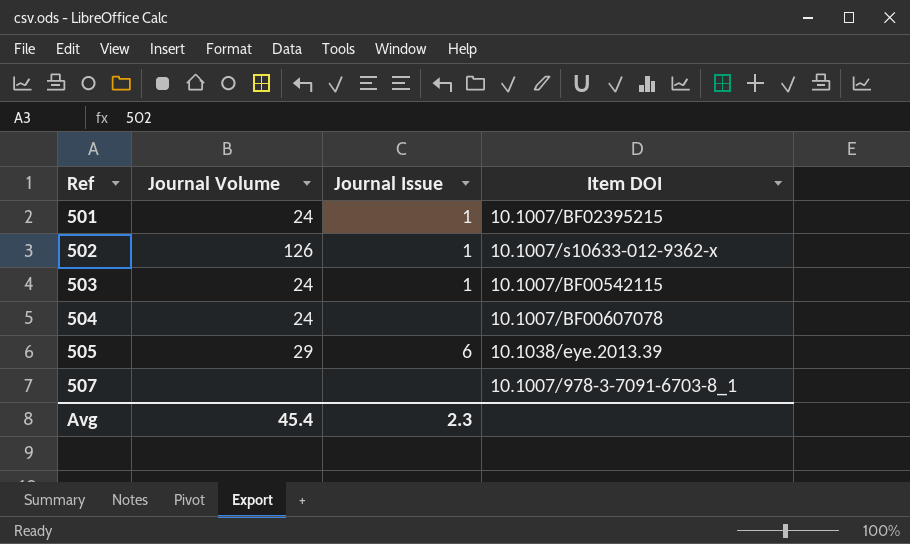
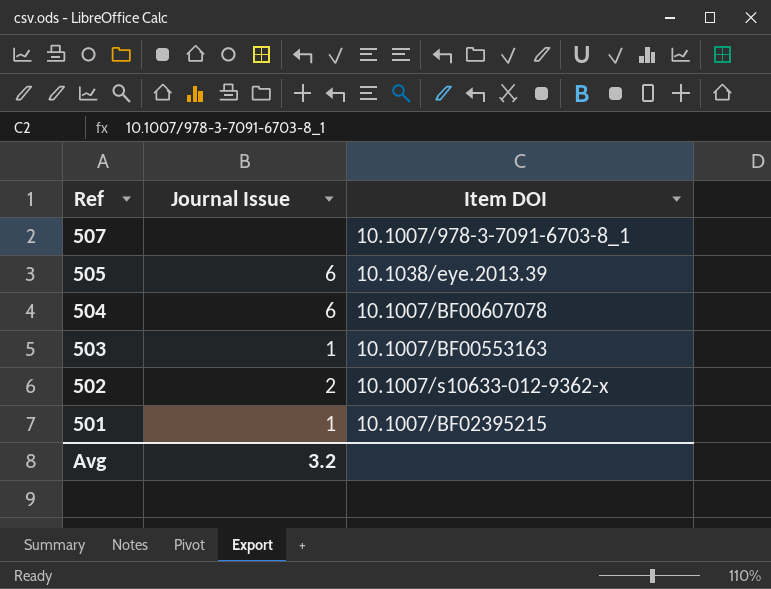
row order: Ref ascending -> Ref descending
column Journal Volume | position: 2 -> none
504 | Journal Issue: none -> 6
503 | Item DOI: 10.1007/BF00542115 -> 10.1007/BF00553163
502 | Journal Issue: 1 -> 2
Avg | Journal Issue: 2.3 -> 3.2

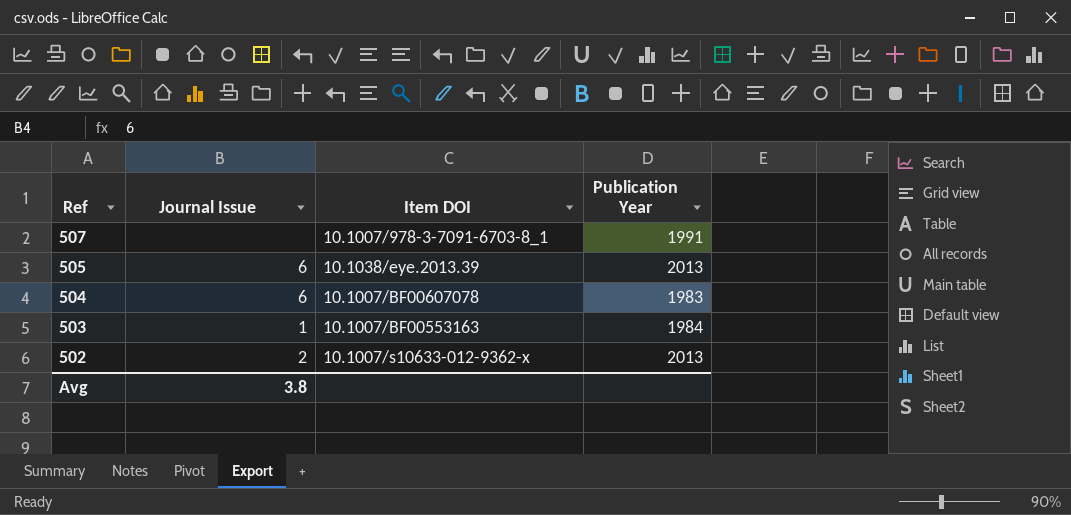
column Publication Year | position: none -> 4
row 501: 1 | 10.1007/BF02395215 -> none
Avg | Journal Issue: 3.2 -> 3.8

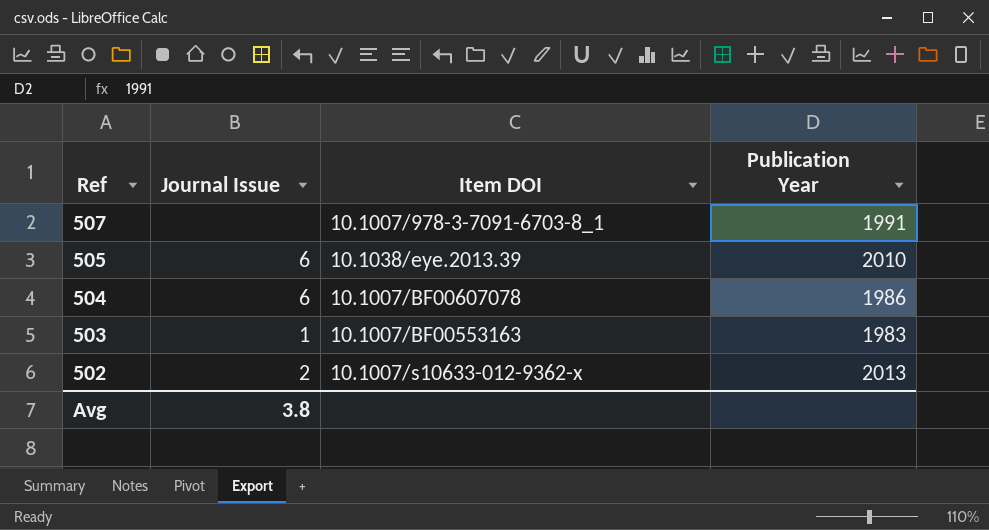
505 | Publication Year: 2013 -> 2010
504 | Publication Year: 1983 -> 1986
503 | Publication Year: 1984 -> 1983

